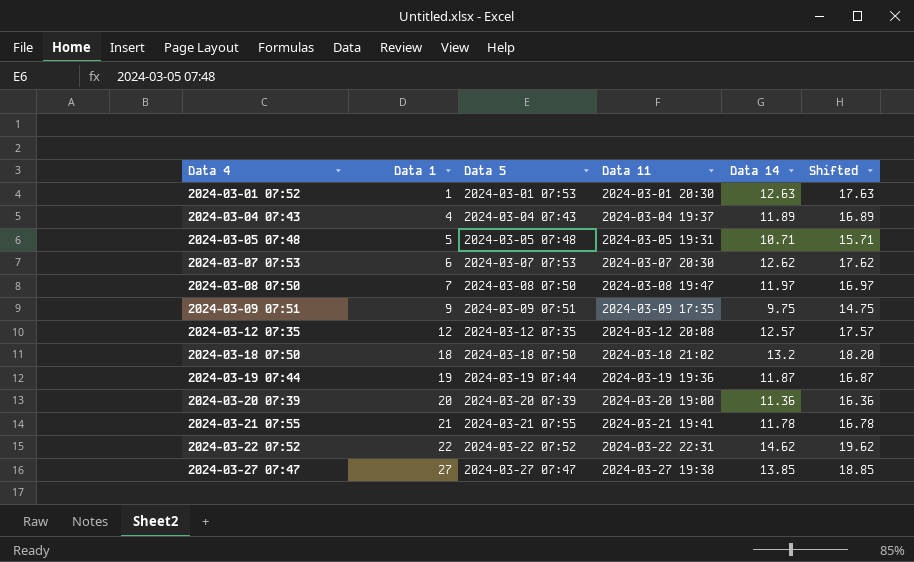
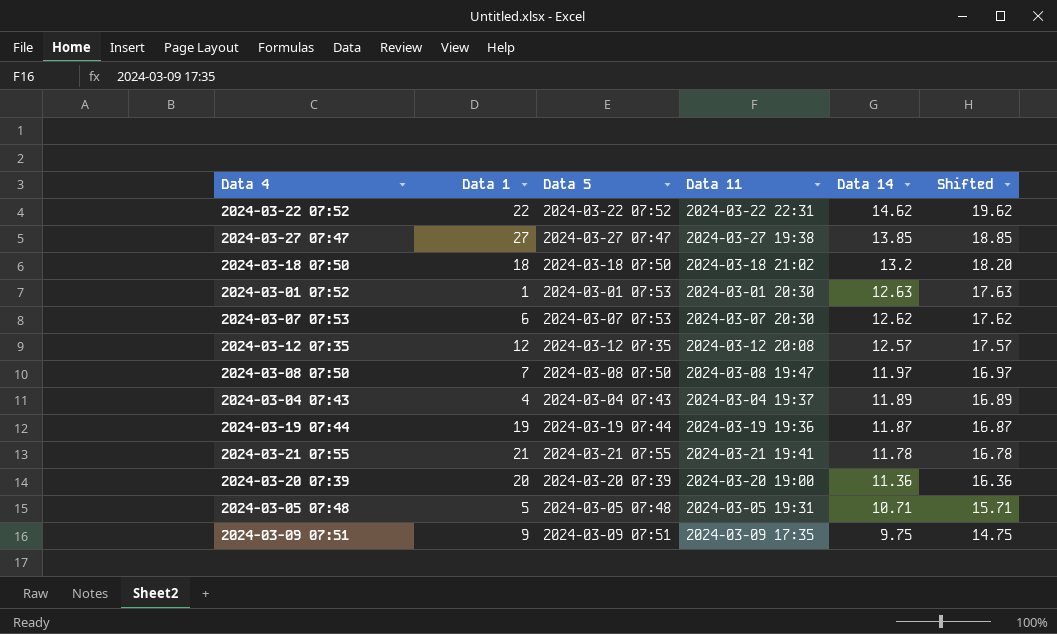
row order: Data 4 ascending -> Data 14 descending

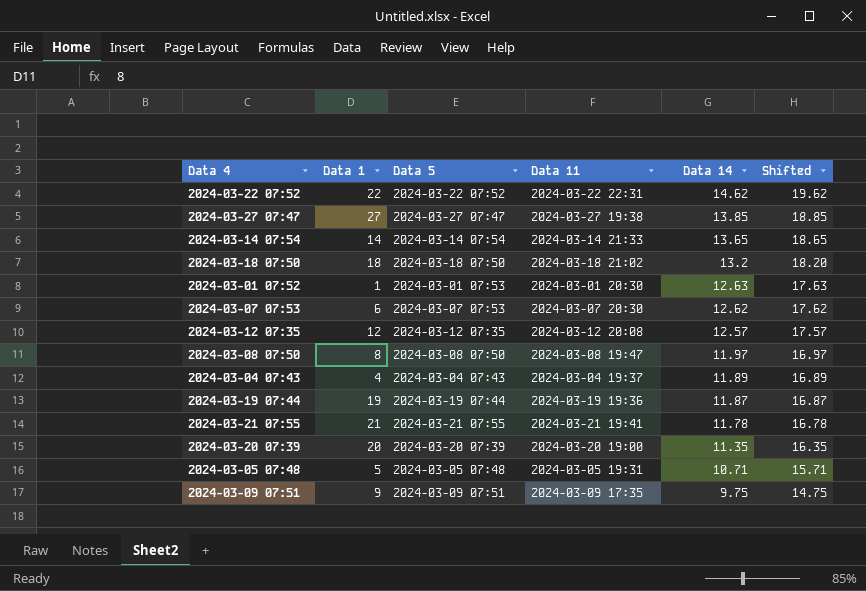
row 2024-03-14 07:54: none -> 14 | 2024-03-14 07:54 | 2024-03-14 21:33 | 13.65 | 18.65
2024-03-08 07:50 | Data 1: 7 -> 8
2024-03-20 07:39 | Data 14: 11.36 -> 11.35
2024-03-20 07:39 | Shifted: 16.36 -> 16.35

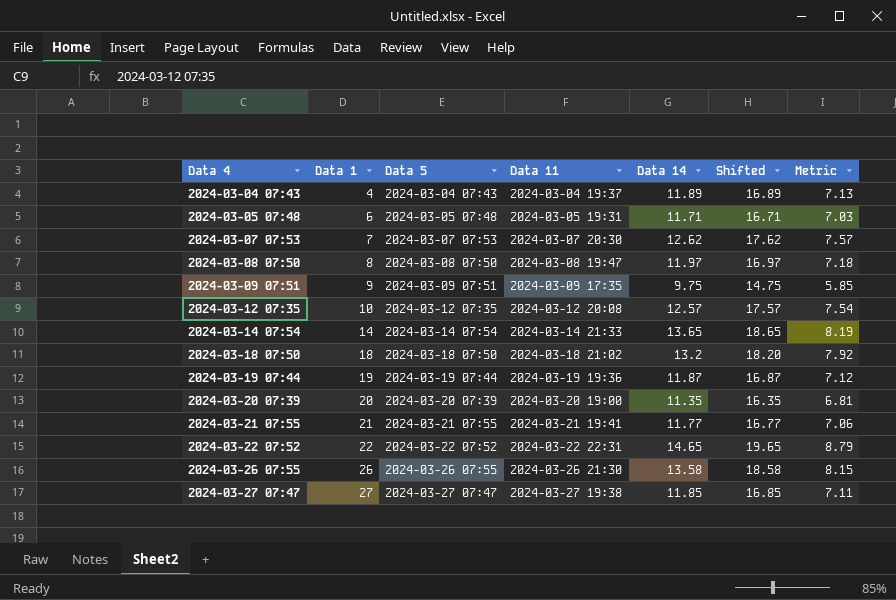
row order: Data 14 descending -> Data 4 ascending
column Metric | formula: none -> [Data 14] * 0.6
row 2024-03-01 07:52: 1 | 2024-03-01 07:53 | 2024-03-01 20:30 | 12.63 | 17.63 -> none
2024-03-05 07:48 | Data 1: 5 -> 6
2024-03-05 07:48 | Data 14: 10.71 -> 11.71
2024-03-05 07:48 | Shifted: 15.71 -> 16.71
2024-03-07 07:53 | Data 1: 6 -> 7
2024-03-12 07:35 | Data 1: 12 -> 10
2024-03-21 07:55 | Data 14: 11.78 -> 11.77
2024-03-21 07:55 | Shifted: 16.78 -> 16.77
2024-03-22 07:52 | Data 14: 14.62 -> 14.65
2024-03-22 07:52 | Shifted: 19.62 -> 19.65
row 2024-03-26 07:55: none -> 26 | 2024-03-26 07:55 | 2024-03-26 21:30 | 13.58 | 18.58 | 8.15
2024-03-27 07:47 | Data 14: 13.85 -> 11.85
2024-03-27 07:47 | Shifted: 18.85 -> 16.85

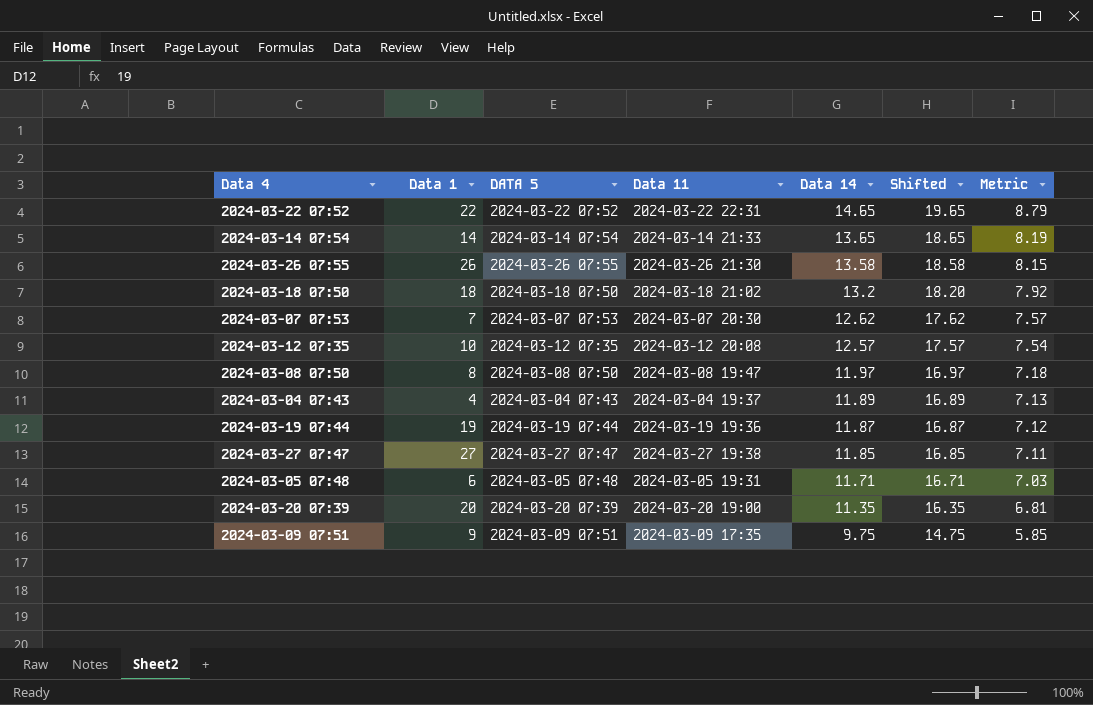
row order: Data 4 ascending -> Data 14 descending
column name: Data 5 -> DATA 5
row 2024-03-21 07:55: 21 | 2024-03-21 07:55 | 2024-03-21 19:41 | 11.77 | 16.77 | 7.06 -> none

